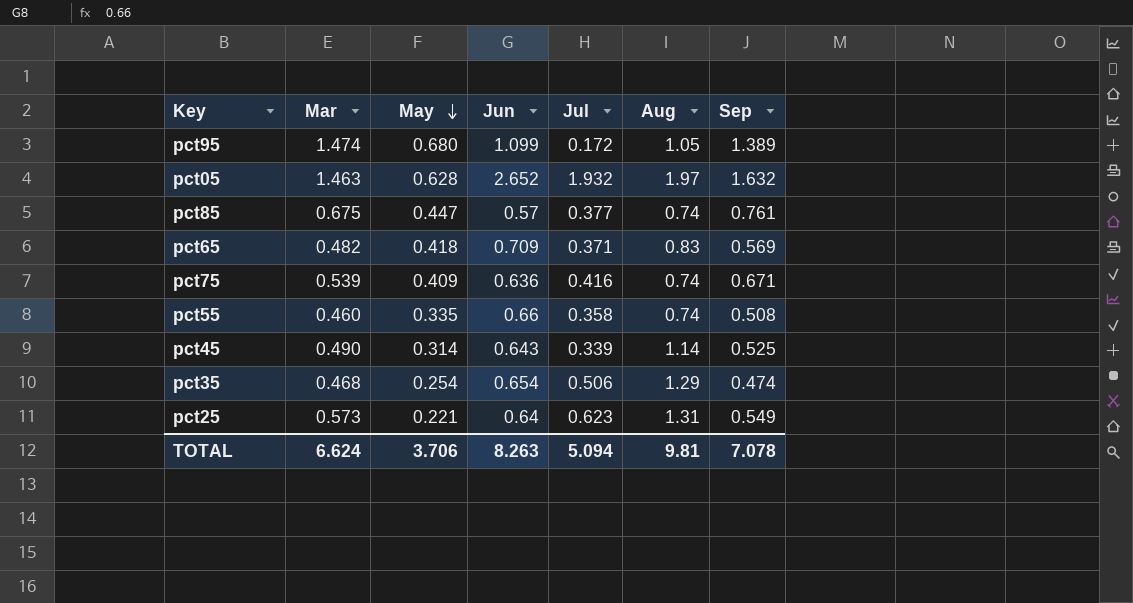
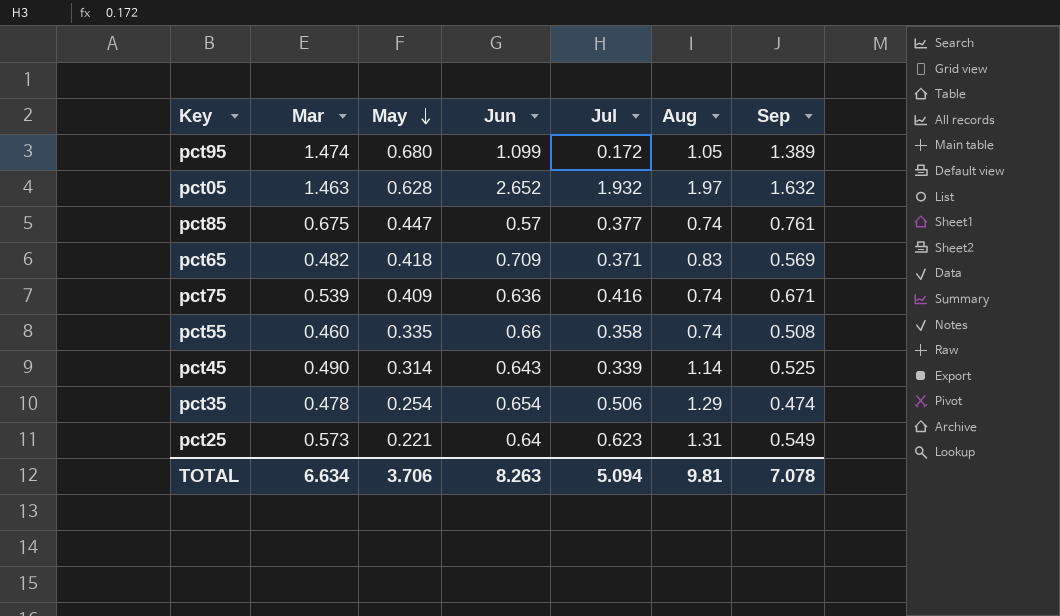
pct35 | Mar: 0.468 -> 0.478
TOTAL | Mar: 6.624 -> 6.634

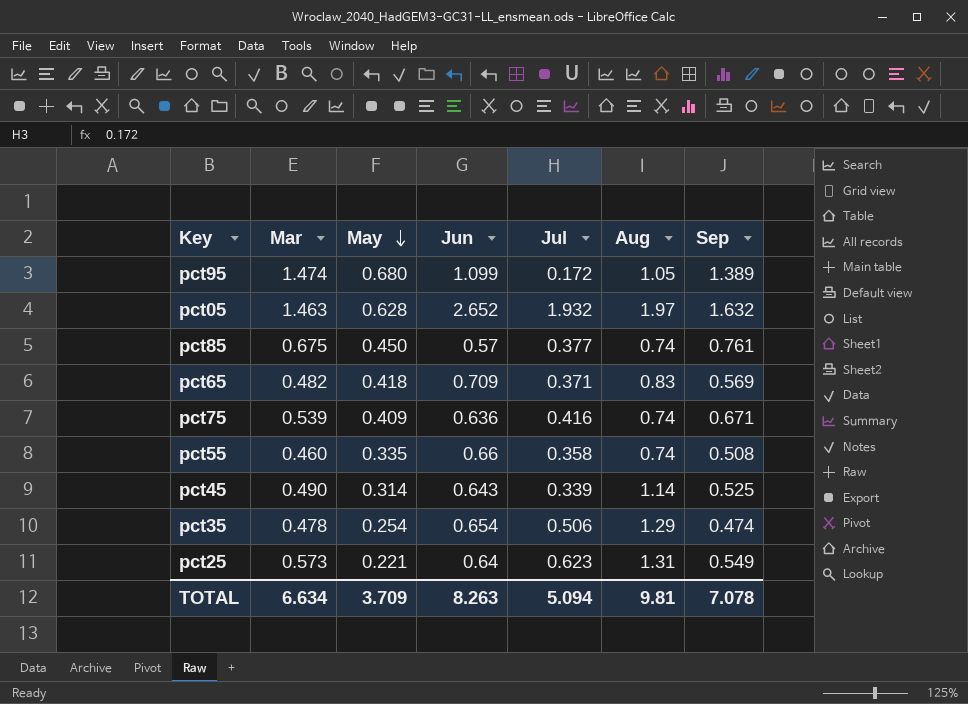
pct85 | May: 0.447 -> 0.450
TOTAL | May: 3.706 -> 3.709

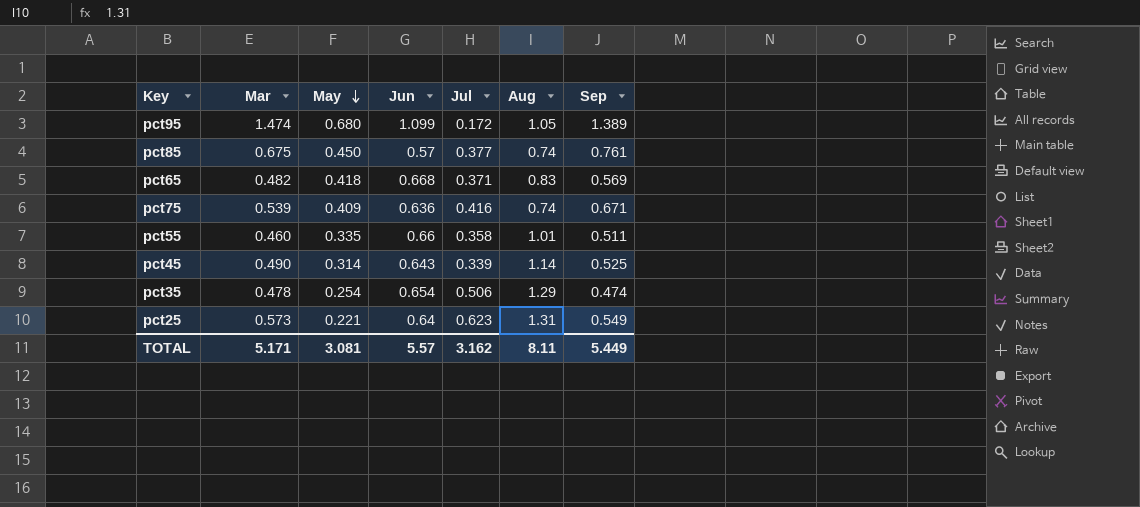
row pct05: 1.463 | 0.628 | 2.652 | 1.932 | 1.97 | 1.632 -> none
pct65 | Jun: 0.709 -> 0.668
pct55 | Aug: 0.74 -> 1.01
pct55 | Sep: 0.508 -> 0.511
TOTAL | Mar: 6.634 -> 5.171
TOTAL | May: 3.709 -> 3.081
TOTAL | Jun: 8.263 -> 5.57
TOTAL | Jul: 5.094 -> 3.162
TOTAL | Aug: 9.81 -> 8.11
TOTAL | Sep: 7.078 -> 5.449

